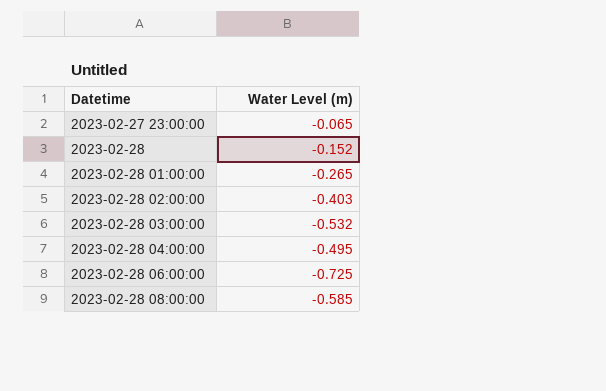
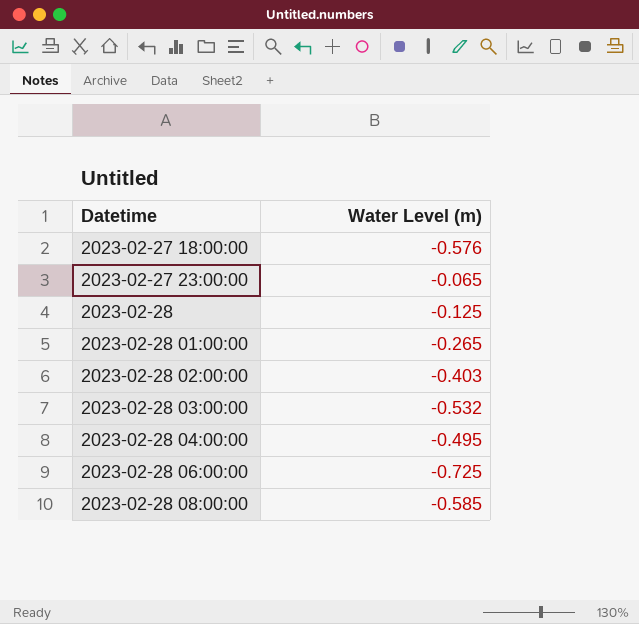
row 2023-02-27 18:00:00: none -> -0.576
2023-02-28 | Water Level (m): -0.152 -> -0.125

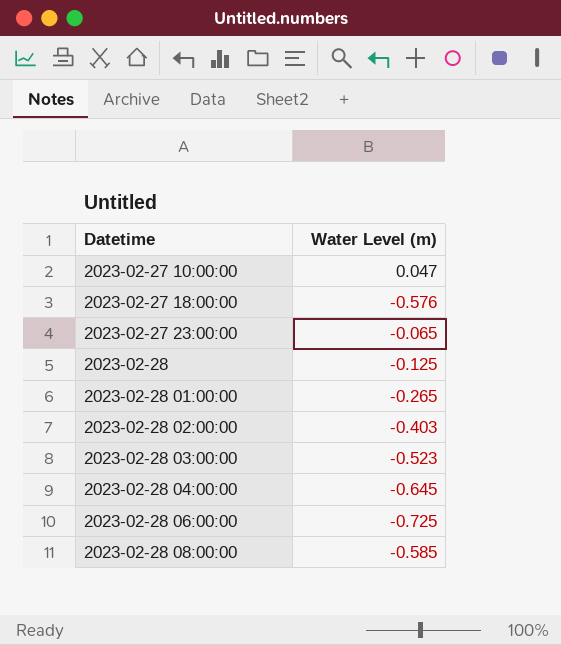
row 2023-02-27 10:00:00: none -> 0.047
2023-02-28 03:00:00 | Water Level (m): -0.532 -> -0.523
2023-02-28 04:00:00 | Water Level (m): -0.495 -> -0.645

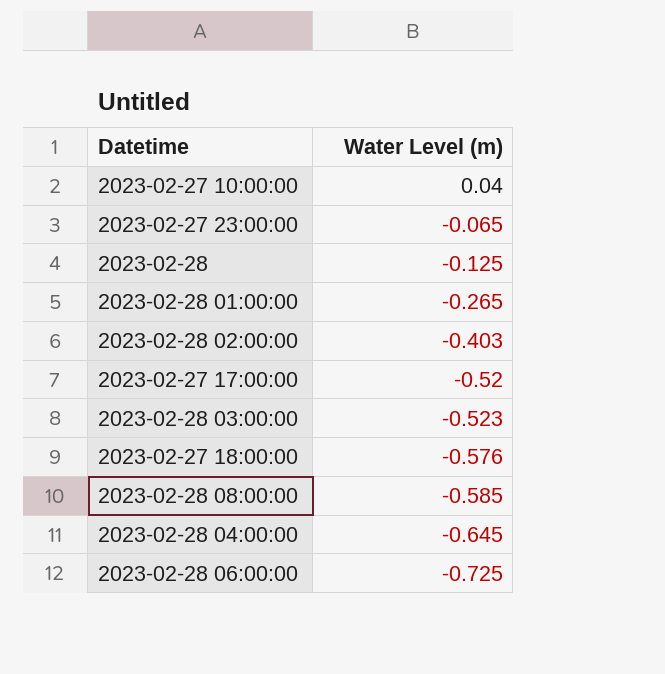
row order: Datetime ascending -> Water Level (m) descending
2023-02-27 10:00:00 | Water Level (m): 0.047 -> 0.04
row 2023-02-27 17:00:00: none -> -0.52

